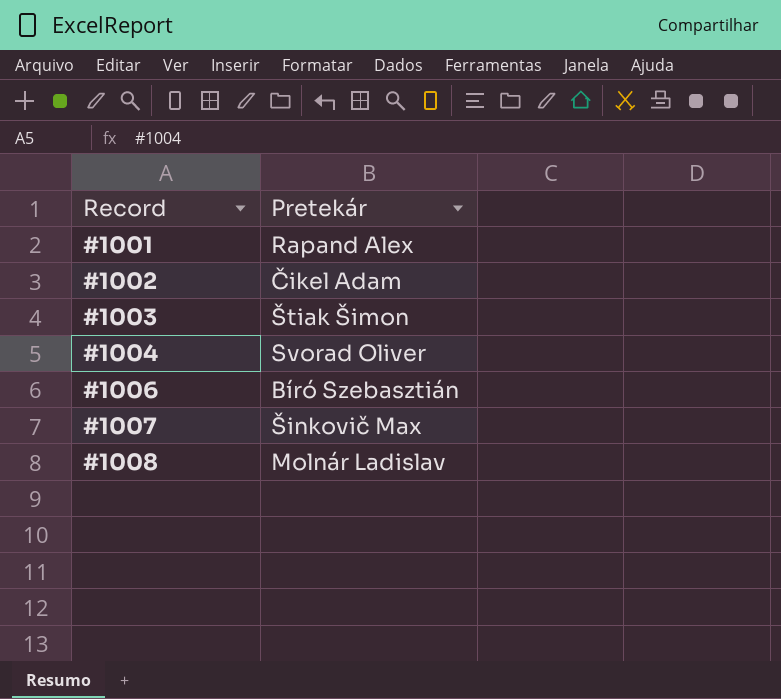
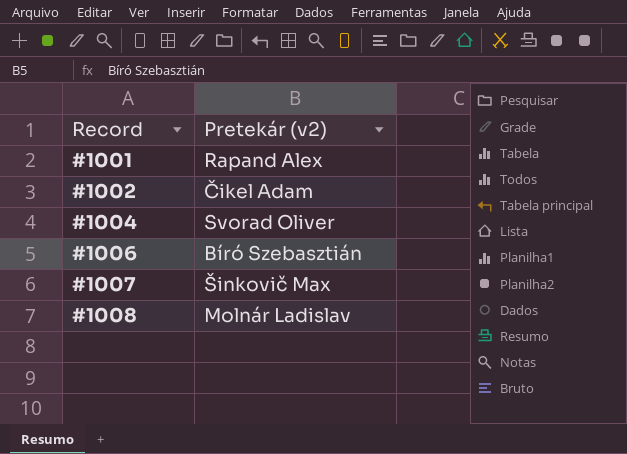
column name: Pretekár -> Pretekár (v2)
row #1003: Štiak Šimon -> none

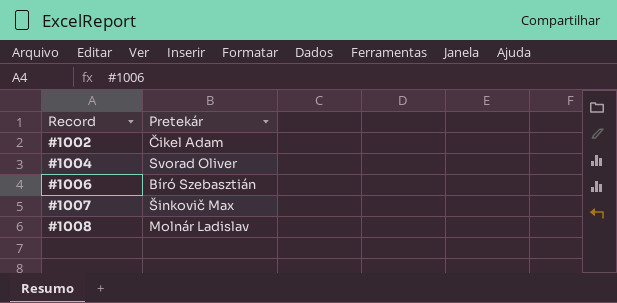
column name: Pretekár (v2) -> Pretekár
row #1001: Rapand Alex -> none

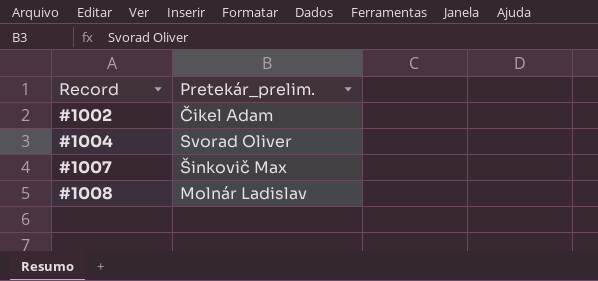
column name: Pretekár -> Pretekár_prelim.
row #1006: Bíró Szebasztián -> none

